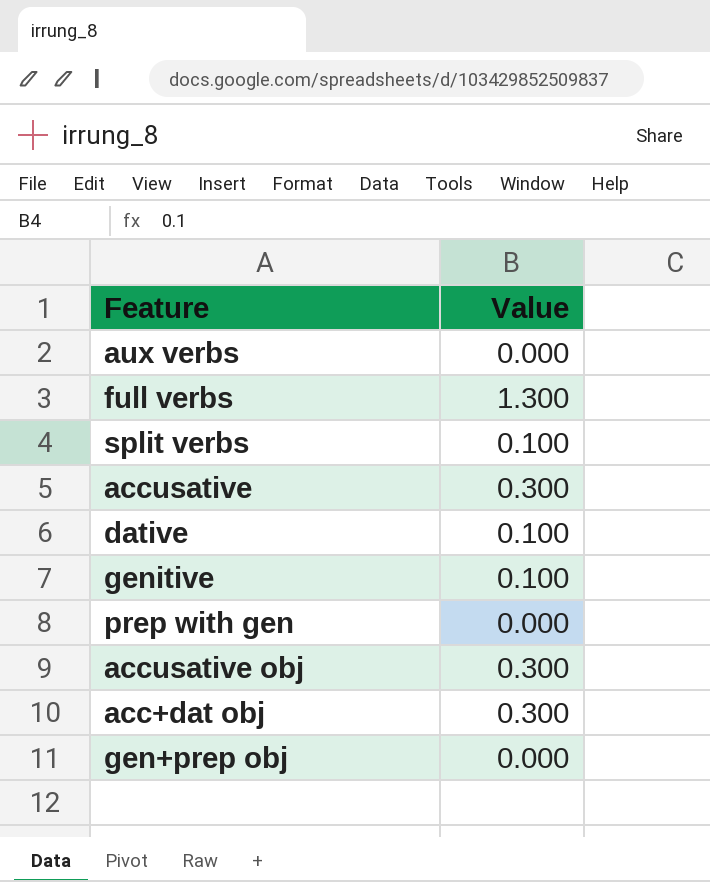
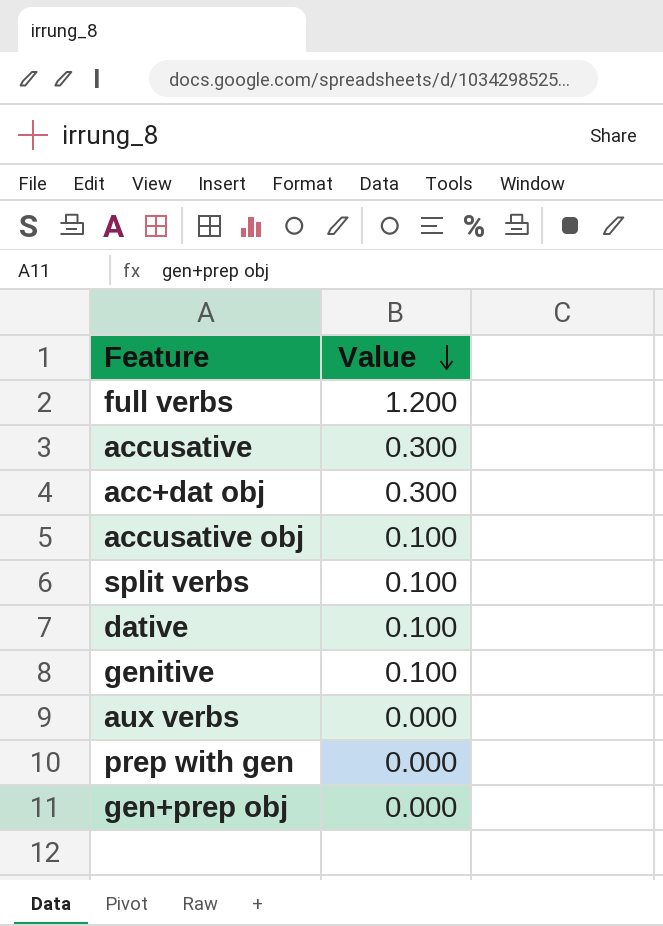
row order: none -> Value descending
full verbs | Value: 1.300 -> 1.200
accusative obj | Value: 0.300 -> 0.100

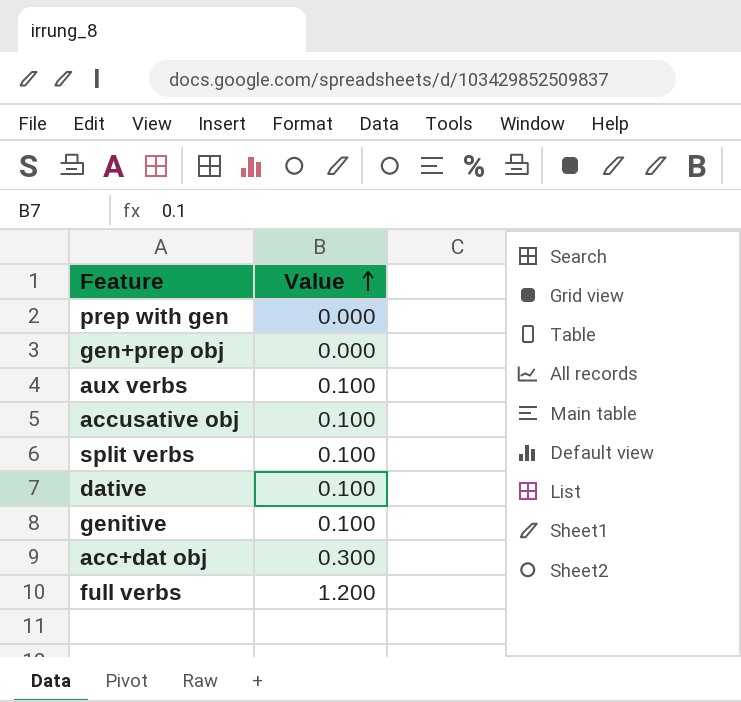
row order: Value descending -> Value ascending
row accusative: 0.300 -> none
aux verbs | Value: 0.000 -> 0.100

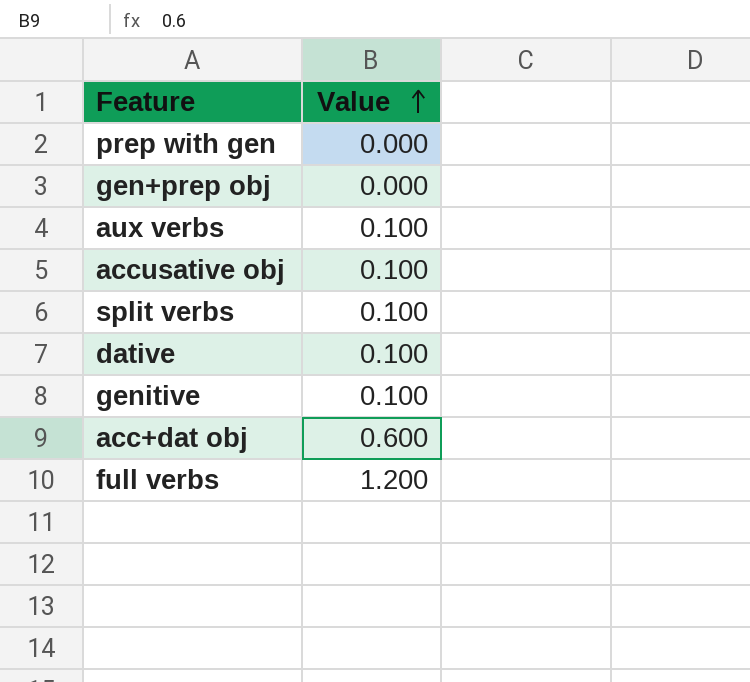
acc+dat obj | Value: 0.300 -> 0.600

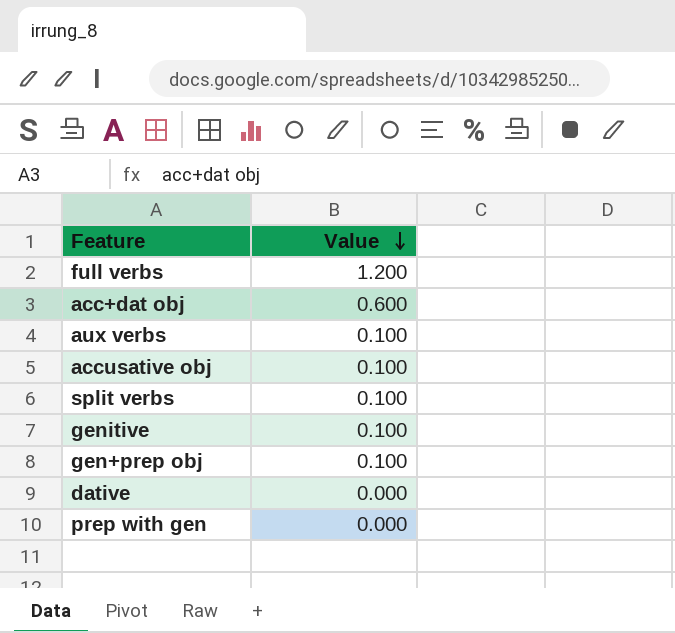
row order: Value ascending -> Value descending
gen+prep obj | Value: 0.000 -> 0.100
dative | Value: 0.100 -> 0.000

